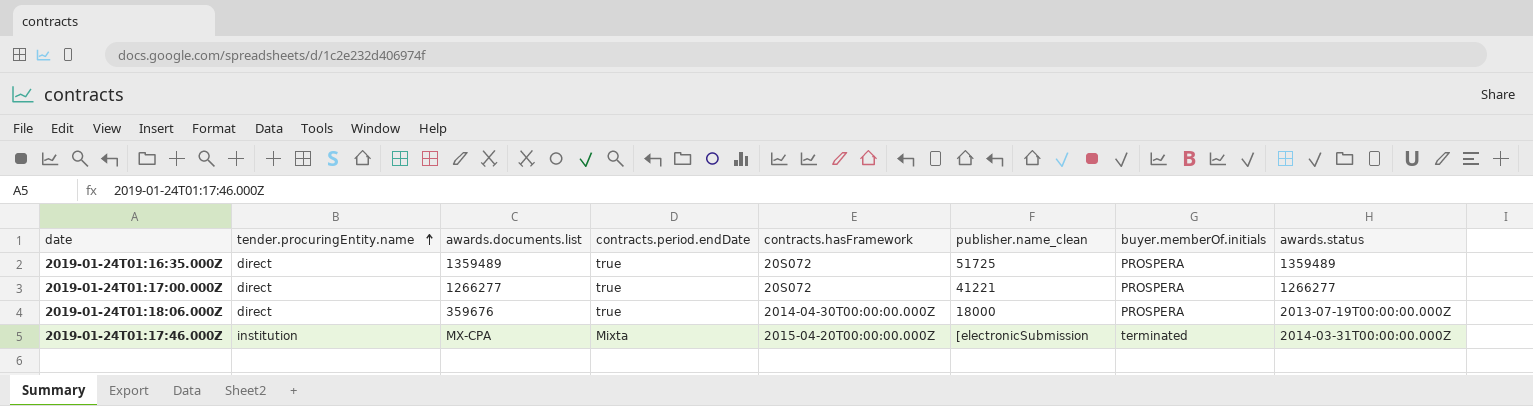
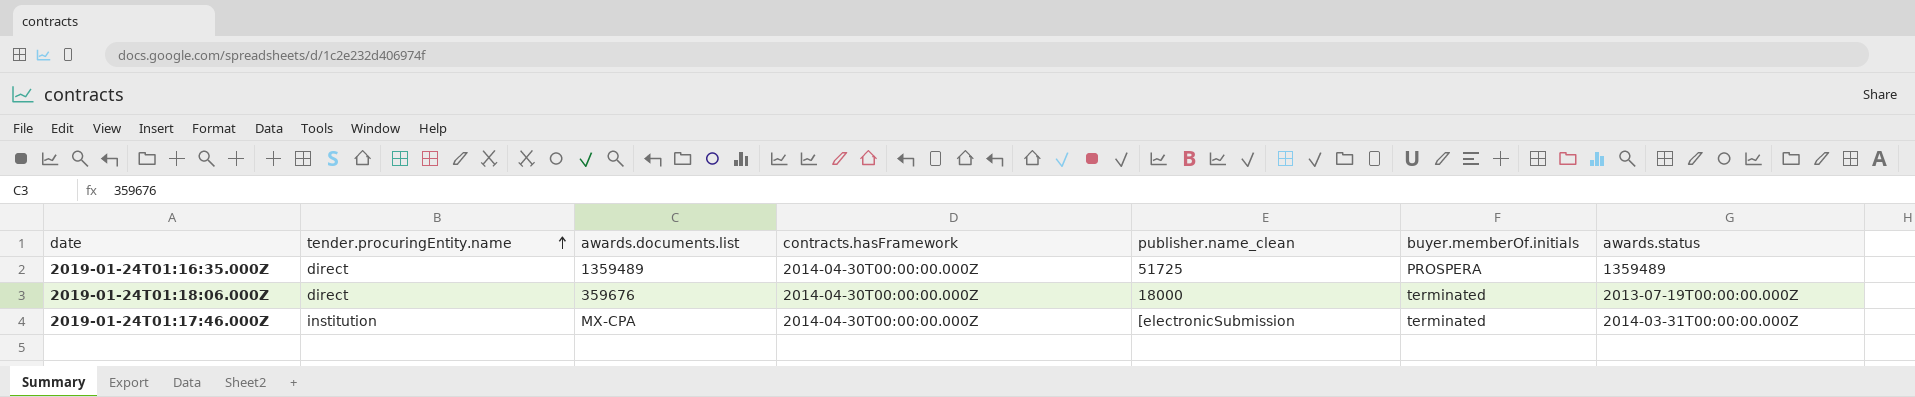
column contracts.period.endDate | position: 4 -> none
row 2019-01-24T01:17:00.000Z: direct | 1266277 | true | 20S072 | 41221 | PROSPERA | 1266277 -> none
2019-01-24T01:16:35.000Z | contracts.hasFramework: 20S072 -> 2014-04-30T00:00:00.000Z
2019-01-24T01:18:06.000Z | buyer.memberOf.initials: PROSPERA -> terminated
2019-01-24T01:17:46.000Z | contracts.hasFramework: 2015-04-20T00:00:00.000Z -> 2014-04-30T00:00:00.000Z

